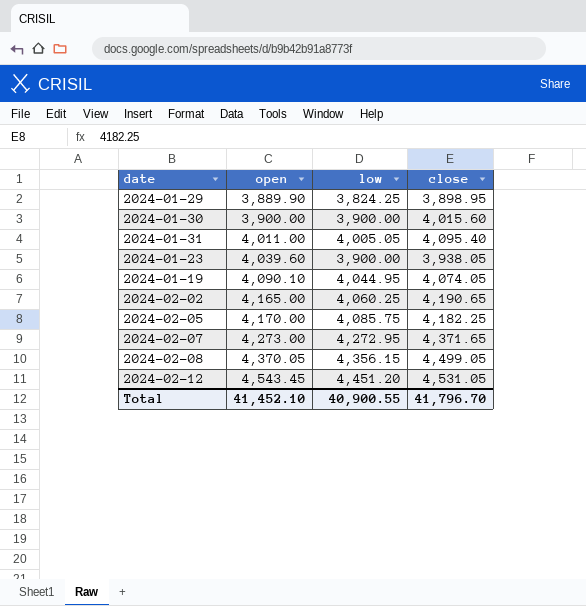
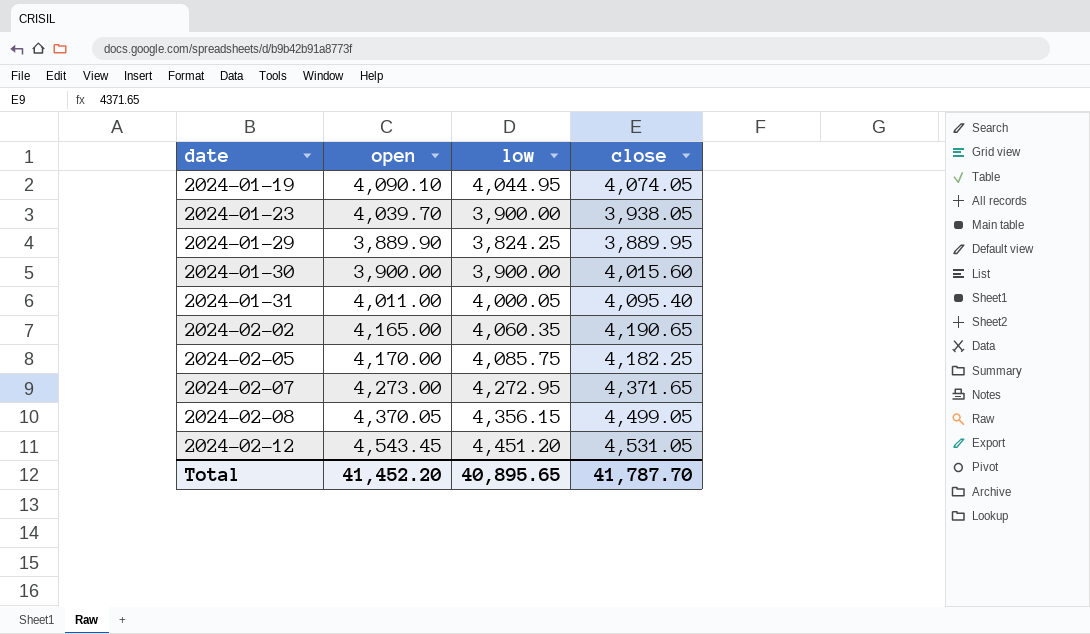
row order: open ascending -> date ascending
2024-01-23 | open: 4,039.60 -> 4,039.70
2024-01-29 | close: 3,898.95 -> 3,889.95
2024-01-31 | low: 4,005.05 -> 4,000.05
2024-02-02 | low: 4,060.25 -> 4,060.35
Total | open: 41,452.10 -> 41,452.20
Total | low: 40,900.55 -> 40,895.65
Total | close: 41,796.70 -> 41,787.70

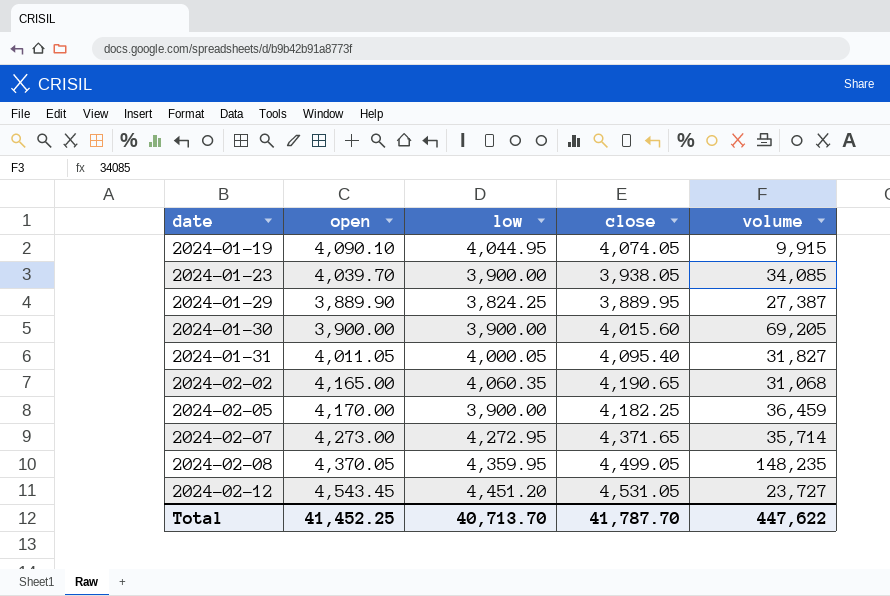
column volume | position: none -> 5
2024-01-31 | open: 4,011.00 -> 4,011.05
2024-02-05 | low: 4,085.75 -> 3,900.00
2024-02-08 | low: 4,356.15 -> 4,359.95
Total | open: 41,452.20 -> 41,452.25
Total | low: 40,895.65 -> 40,713.70

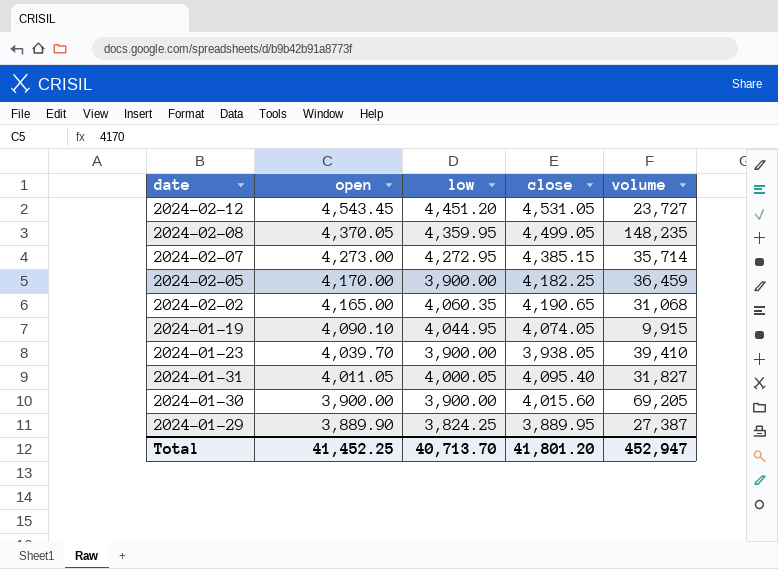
row order: date ascending -> open descending
2024-02-07 | close: 4,371.65 -> 4,385.15
2024-01-23 | volume: 34,085 -> 39,410
Total | close: 41,787.70 -> 41,801.20
Total | volume: 447,622 -> 452,947

